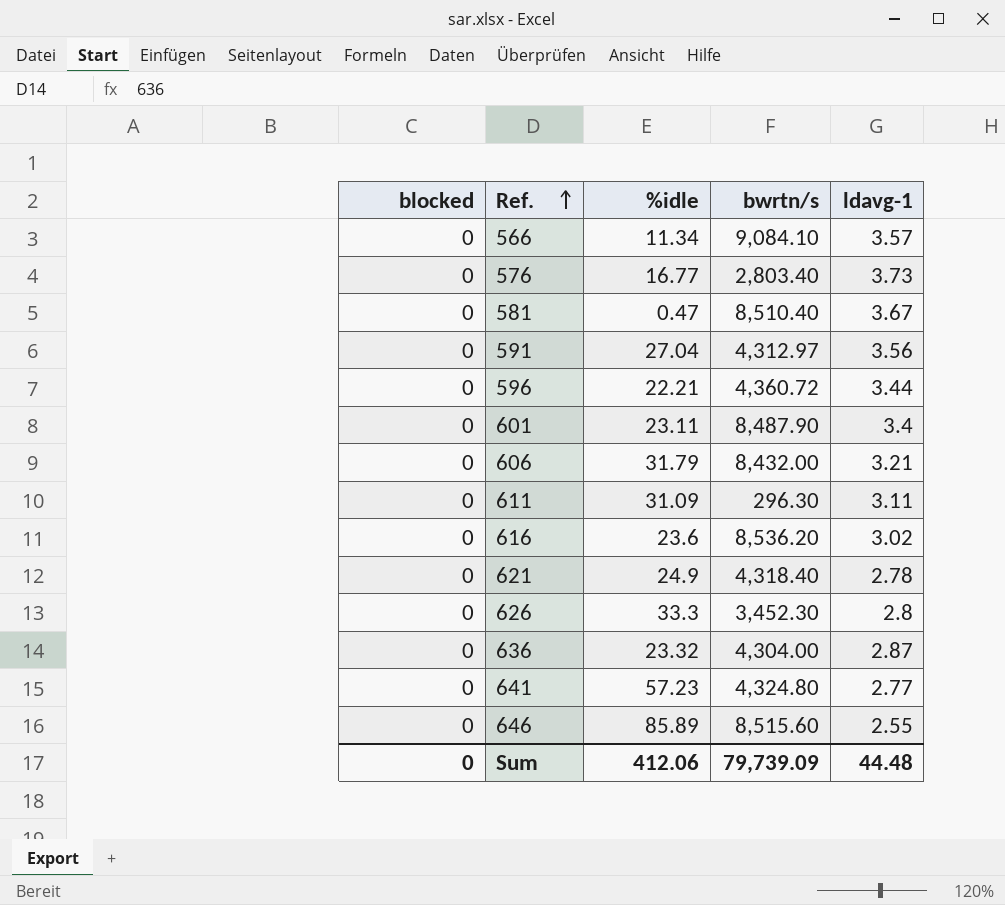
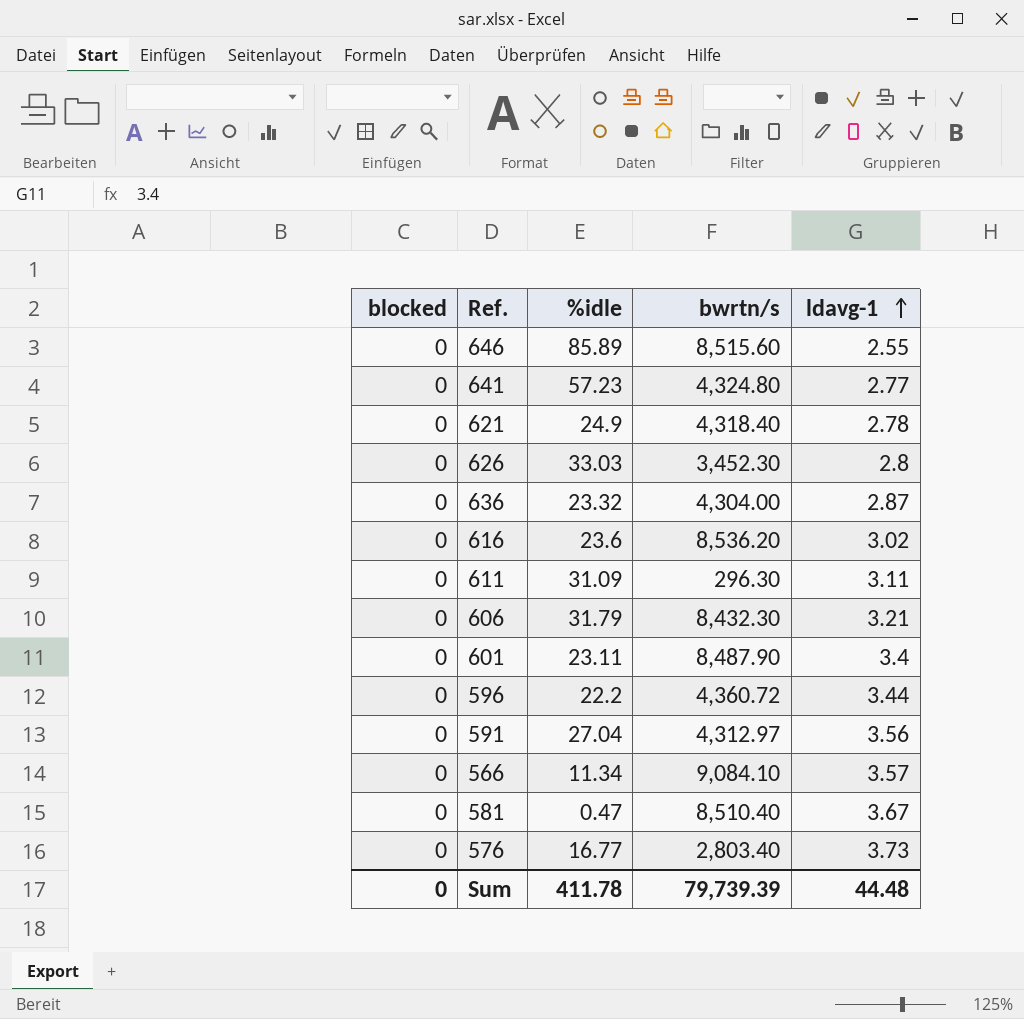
row order: Ref. ascending -> ldavg-1 ascending
626 | %idle: 33.3 -> 33.03
606 | bwrtn/s: 8,432.00 -> 8,432.30
596 | %idle: 22.21 -> 22.2
Sum | %idle: 412.06 -> 411.78
Sum | bwrtn/s: 79,739.09 -> 79,739.39

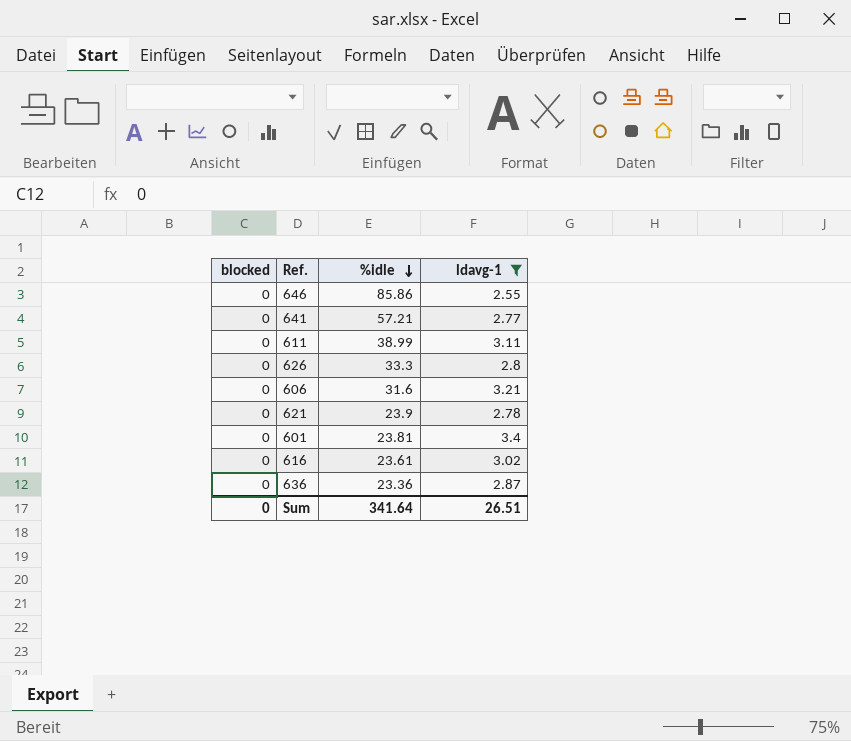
filter: none -> ldavg-1 <= 3.4
row order: ldavg-1 ascending -> %idle descending
column bwrtn/s | position: 4 -> none
646 | %idle: 85.89 -> 85.86
641 | %idle: 57.23 -> 57.21
611 | %idle: 31.09 -> 38.99
626 | %idle: 33.03 -> 33.3
606 | %idle: 31.79 -> 31.6
621 | %idle: 24.9 -> 23.9
601 | %idle: 23.11 -> 23.81
616 | %idle: 23.6 -> 23.61
636 | %idle: 23.32 -> 23.36
Sum | %idle: 411.78 -> 341.64
Sum | ldavg-1: 44.48 -> 26.51

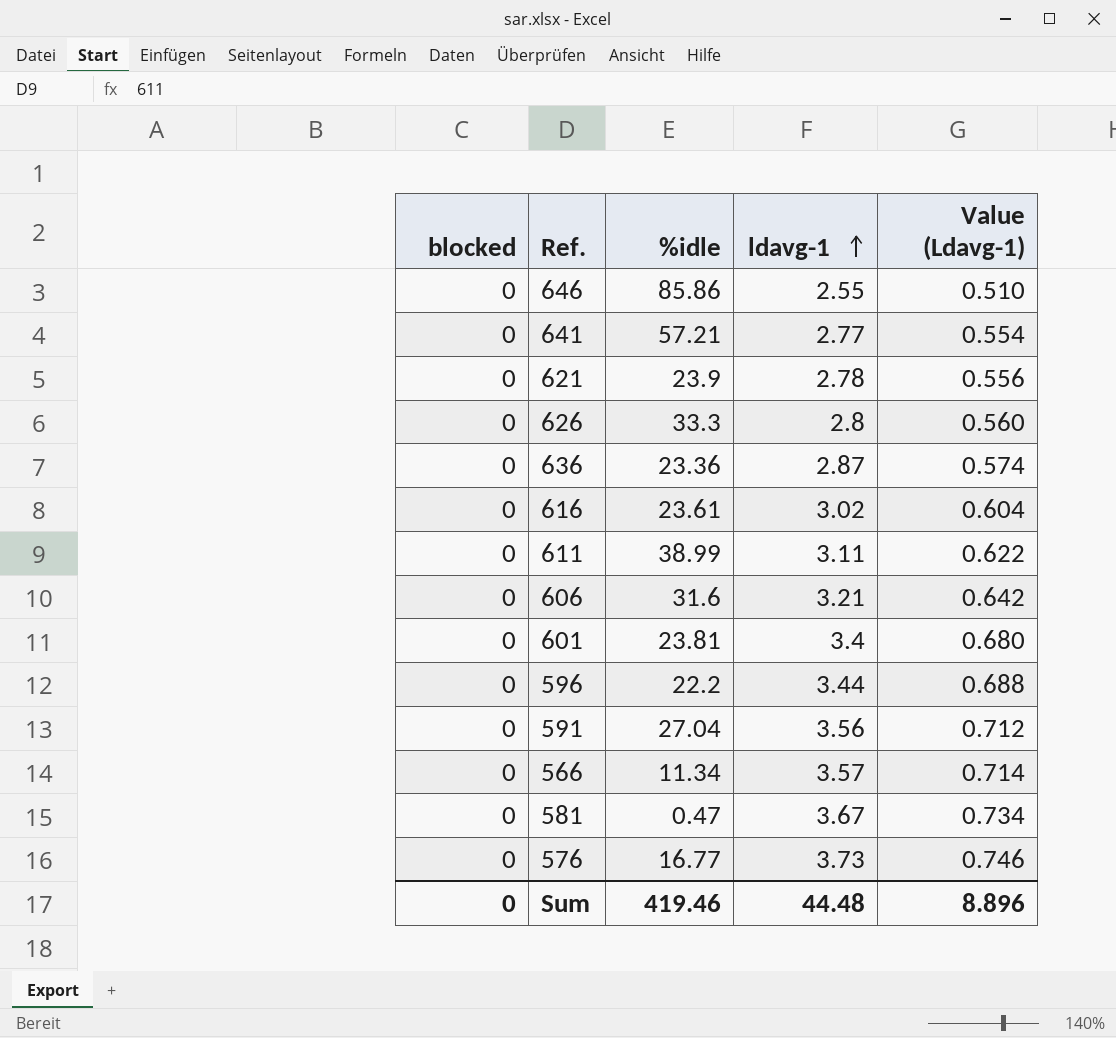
filter: ldavg-1 <= 3.4 -> none
row order: %idle descending -> ldavg-1 ascending
column Value (Ldavg-1) | formula: none -> [ldavg-1] * 0.2
Sum | %idle: 341.64 -> 419.46
Sum | ldavg-1: 26.51 -> 44.48

